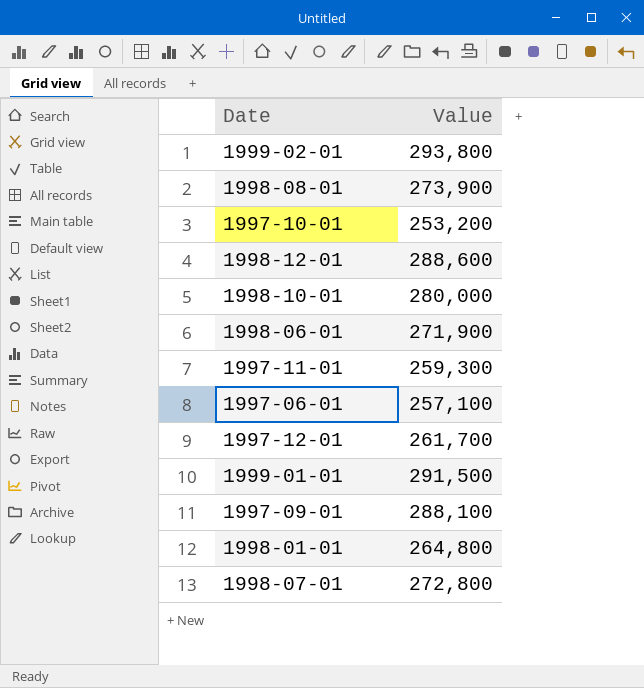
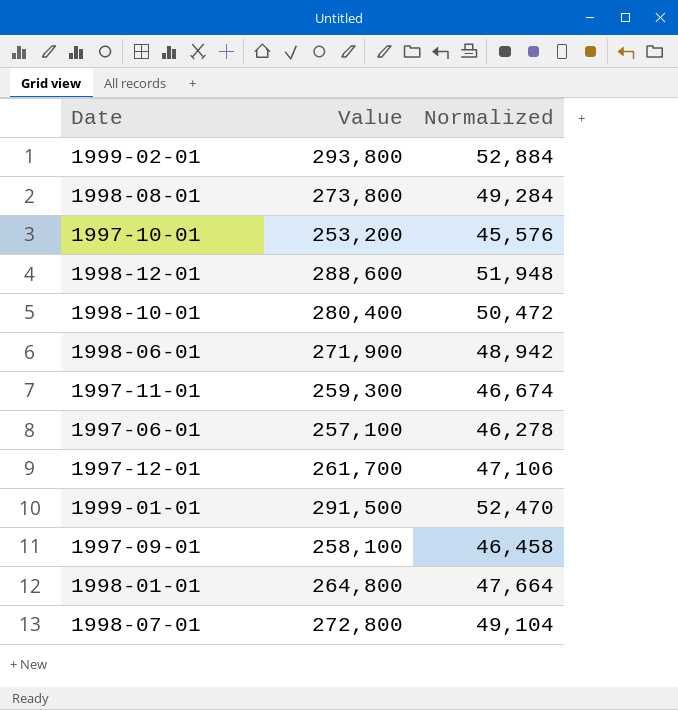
column Normalized | formula: none -> [Value] * 0.18
1998-08-01 | Value: 273,900 -> 273,800
1998-10-01 | Value: 280,000 -> 280,400
1997-09-01 | Value: 288,100 -> 258,100

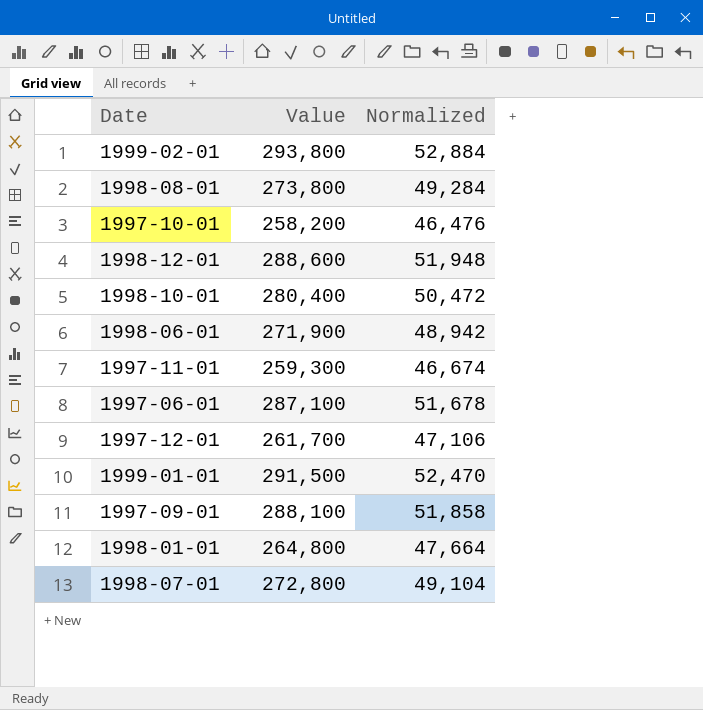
1997-10-01 | Value: 253,200 -> 258,200
1997-10-01 | Normalized: 45,576 -> 46,476
1997-06-01 | Value: 257,100 -> 287,100
1997-06-01 | Normalized: 46,278 -> 51,678
1997-09-01 | Value: 258,100 -> 288,100
1997-09-01 | Normalized: 46,458 -> 51,858

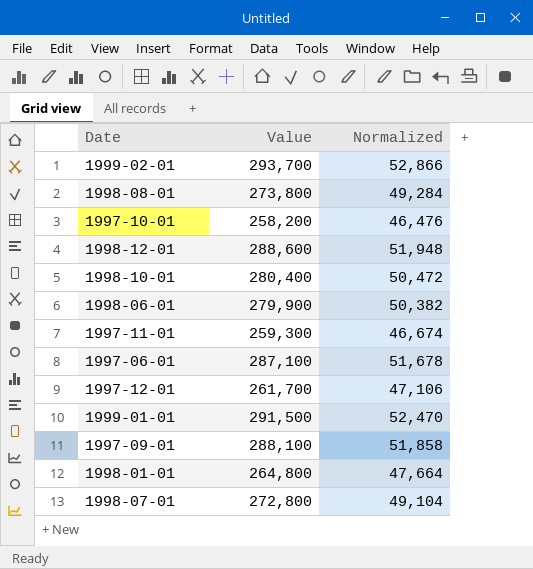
1999-02-01 | Value: 293,800 -> 293,700
1999-02-01 | Normalized: 52,884 -> 52,866
1998-06-01 | Value: 271,900 -> 279,900
1998-06-01 | Normalized: 48,942 -> 50,382

